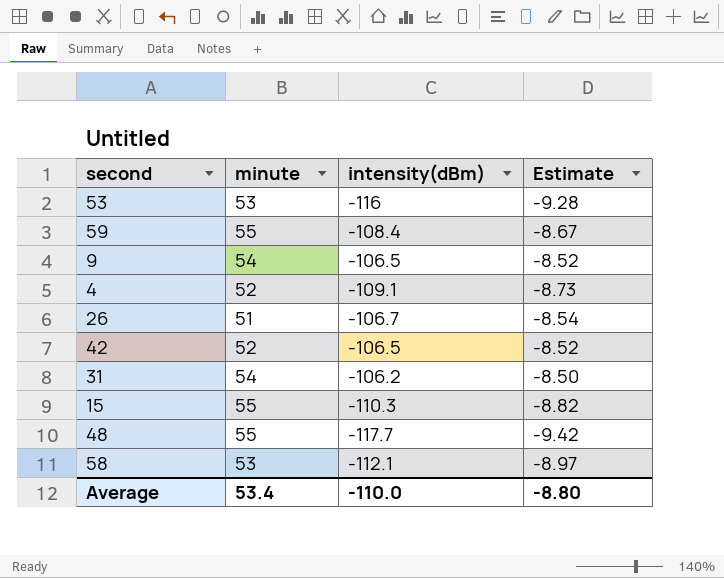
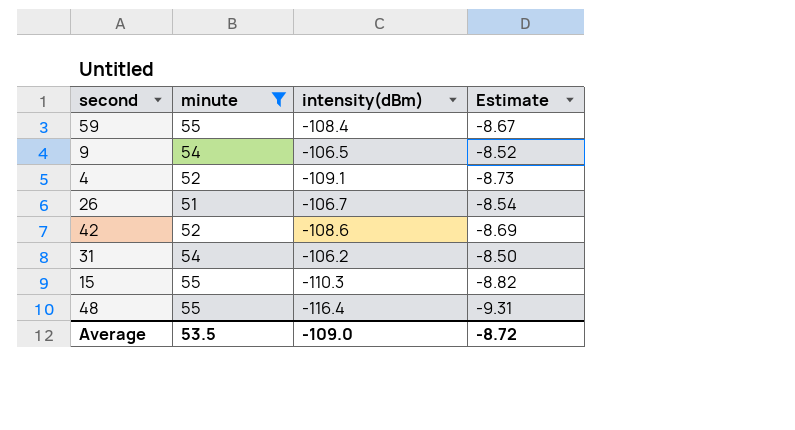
filter: none -> minute != 53
42 | intensity(dBm): -106.5 -> -108.6
42 | Estimate: -8.52 -> -8.69
48 | intensity(dBm): -117.7 -> -116.4
48 | Estimate: -9.42 -> -9.31
Average | minute: 53.4 -> 53.5
Average | intensity(dBm): -110.0 -> -109.0
Average | Estimate: -8.80 -> -8.72

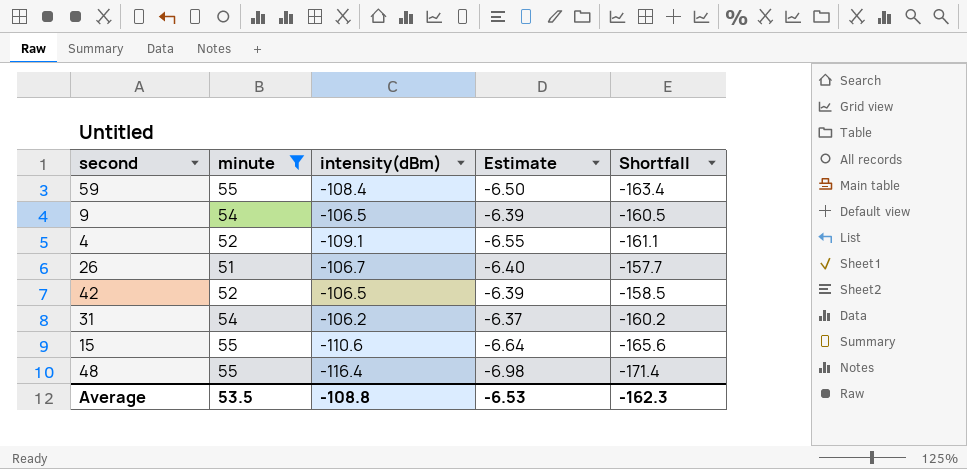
column Estimate | formula: [intensity(dBm)] * 0.08 -> [intensity(dBm)] * 0.06
column Shortfall | formula: none -> [intensity(dBm)] - [minute]
42 | intensity(dBm): -108.6 -> -106.5
15 | intensity(dBm): -110.3 -> -110.6
Average | intensity(dBm): -109.0 -> -108.8
Average | Estimate: -8.72 -> -6.53

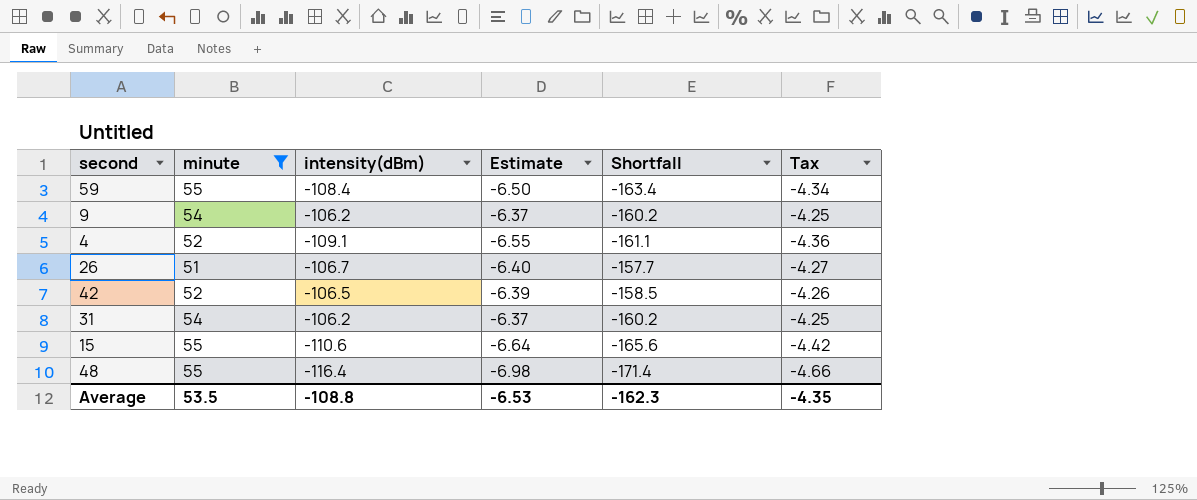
column Tax | formula: none -> [intensity(dBm)] * 0.04
9 | intensity(dBm): -106.5 -> -106.2
9 | Estimate: -6.39 -> -6.37
9 | Shortfall: -160.5 -> -160.2

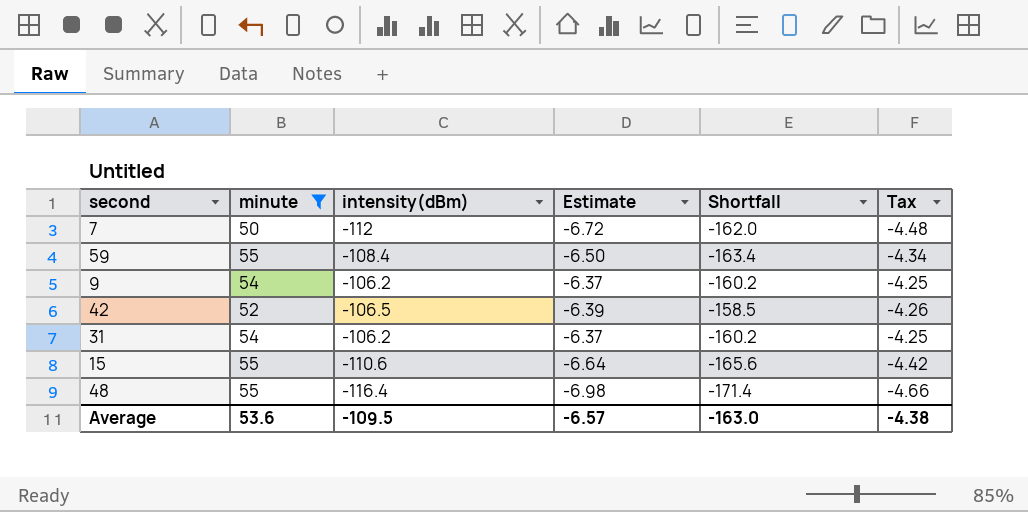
row 4: 52 | -109.1 | -6.55 | -161.1 | -4.36 -> none
row 26: 51 | -106.7 | -6.40 | -157.7 | -4.27 -> none
row 7: none -> 50 | -112 | -6.72 | -162.0 | -4.48
Average | minute: 53.5 -> 53.6
Average | intensity(dBm): -108.8 -> -109.5
Average | Estimate: -6.53 -> -6.57
Average | Shortfall: -162.3 -> -163.0
Average | Tax: -4.35 -> -4.38

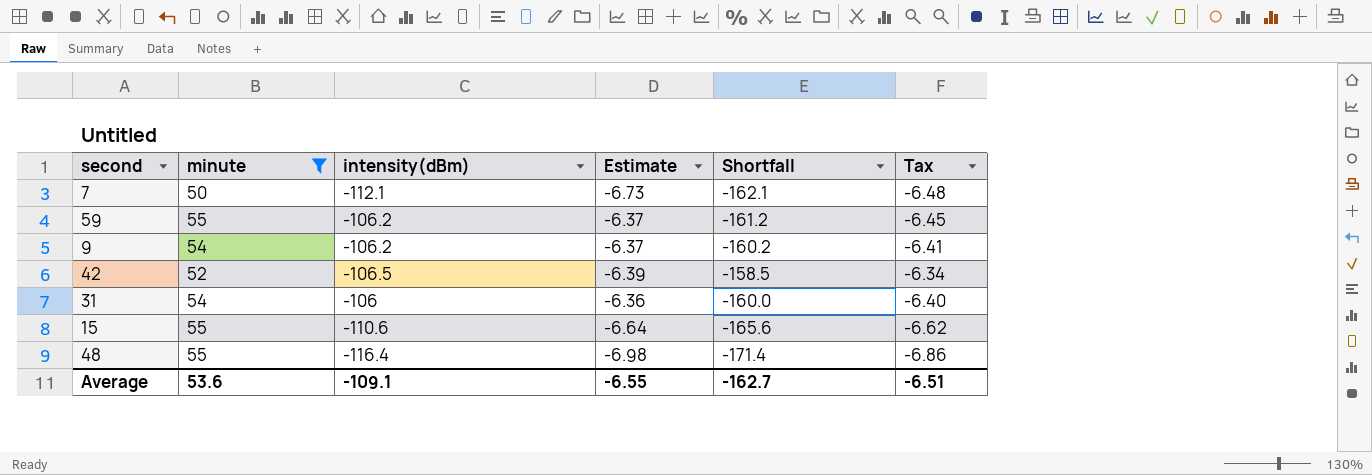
column Tax | formula: [intensity(dBm)] * 0.04 -> [Shortfall] * 0.04
7 | intensity(dBm): -112 -> -112.1
7 | Estimate: -6.72 -> -6.73
7 | Shortfall: -162.0 -> -162.1
59 | intensity(dBm): -108.4 -> -106.2
59 | Estimate: -6.50 -> -6.37
59 | Shortfall: -163.4 -> -161.2
31 | intensity(dBm): -106.2 -> -106
31 | Estimate: -6.37 -> -6.36
31 | Shortfall: -160.2 -> -160.0
Average | intensity(dBm): -109.5 -> -109.1
Average | Estimate: -6.57 -> -6.55
Average | Shortfall: -163.0 -> -162.7
Average | Tax: -4.38 -> -6.51

